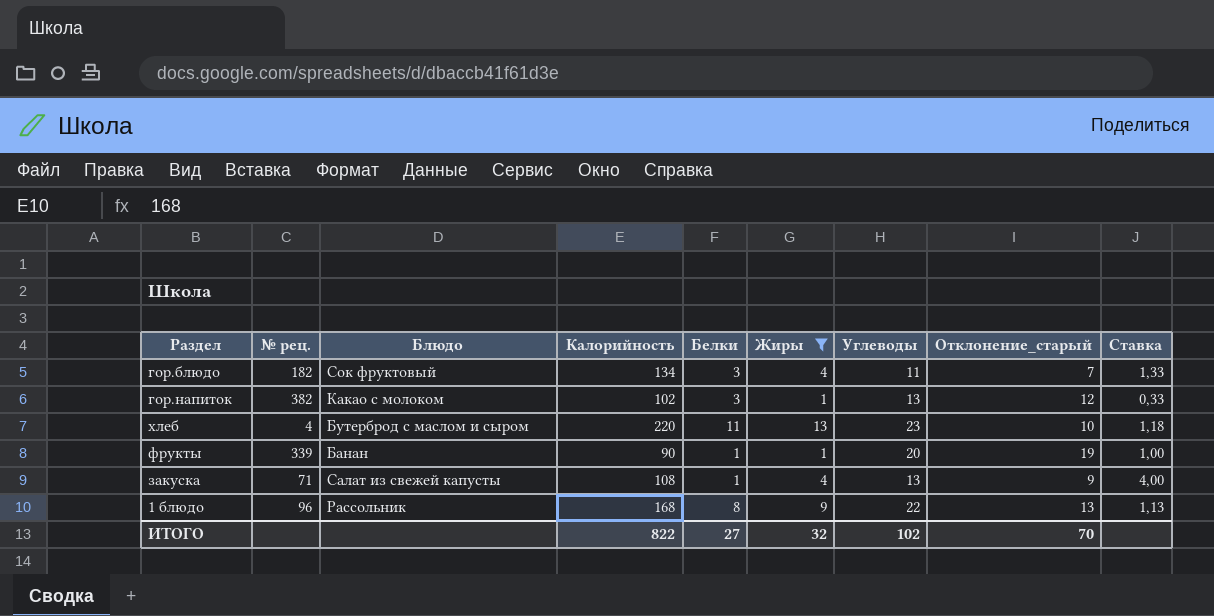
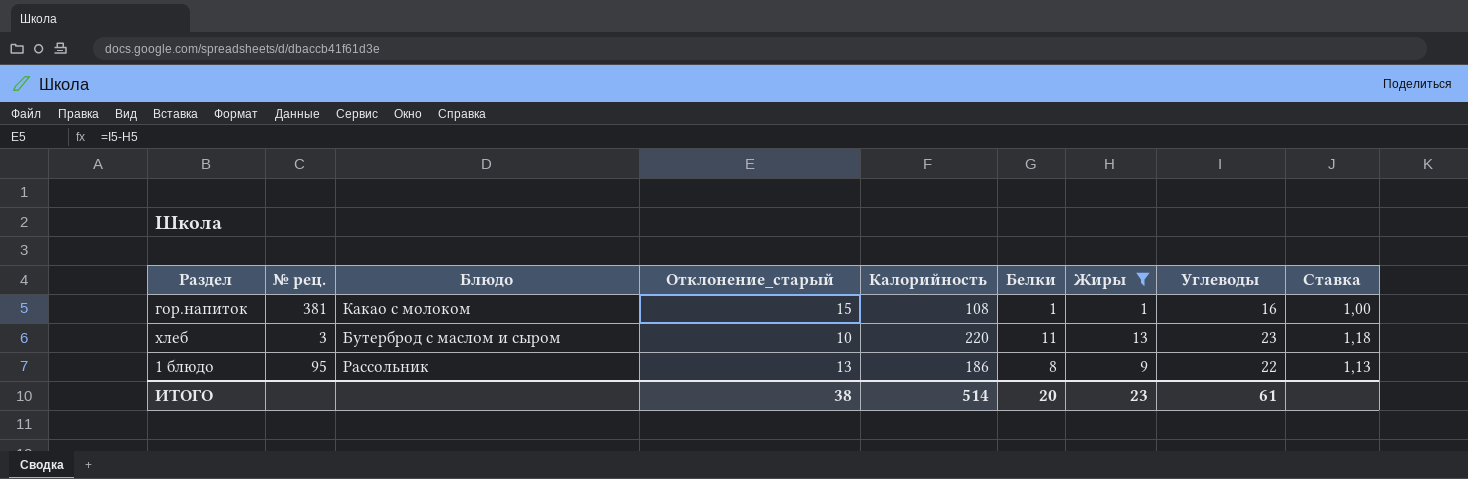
column Отклонение_старый | position: 8 -> 4
row гор.блюдо: 182 | Сок фруктовый | 134 | 3 | 4 | 11 | 7 | 1,33 -> none
row фрукты: 339 | Банан | 90 | 1 | 1 | 20 | 19 | 1,00 -> none
row закуска: 71 | Салат из свежей капусты | 108 | 1 | 4 | 13 | 9 | 4,00 -> none
гор.напиток | № рец.: 382 -> 381
гор.напиток | Отклонение_старый: 12 -> 15
гор.напиток | Калорийность: 102 -> 108
гор.напиток | Белки: 3 -> 1
гор.напиток | Углеводы: 13 -> 16
гор.напиток | Ставка: 0,33 -> 1,00
хлеб | № рец.: 4 -> 3
1 блюдо | № рец.: 96 -> 95
1 блюдо | Калорийность: 168 -> 186
ИТОГО | Отклонение_старый: 70 -> 38
ИТОГО | Калорийность: 822 -> 514
ИТОГО | Белки: 27 -> 20
ИТОГО | Жиры: 32 -> 23
ИТОГО | Углеводы: 102 -> 61

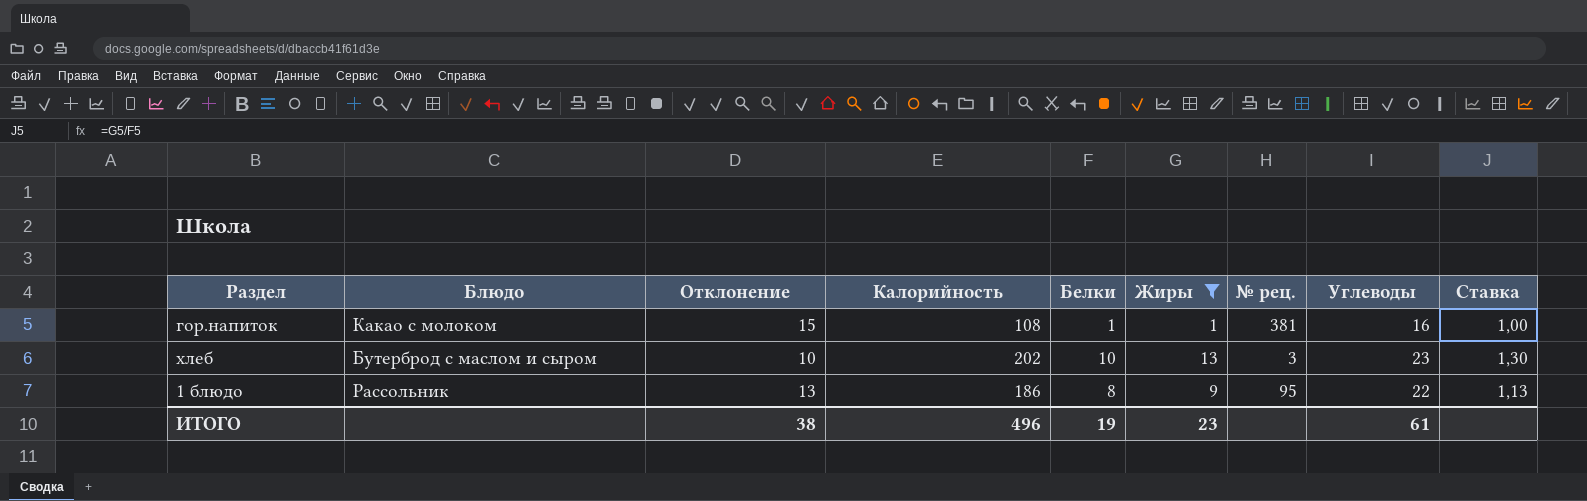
column name: Отклонение_старый -> Отклонение
column № рец. | position: 2 -> 7
хлеб | Калорийность: 220 -> 202
хлеб | Белки: 11 -> 10
хлеб | Ставка: 1,18 -> 1,30
ИТОГО | Калорийность: 514 -> 496
ИТОГО | Белки: 20 -> 19

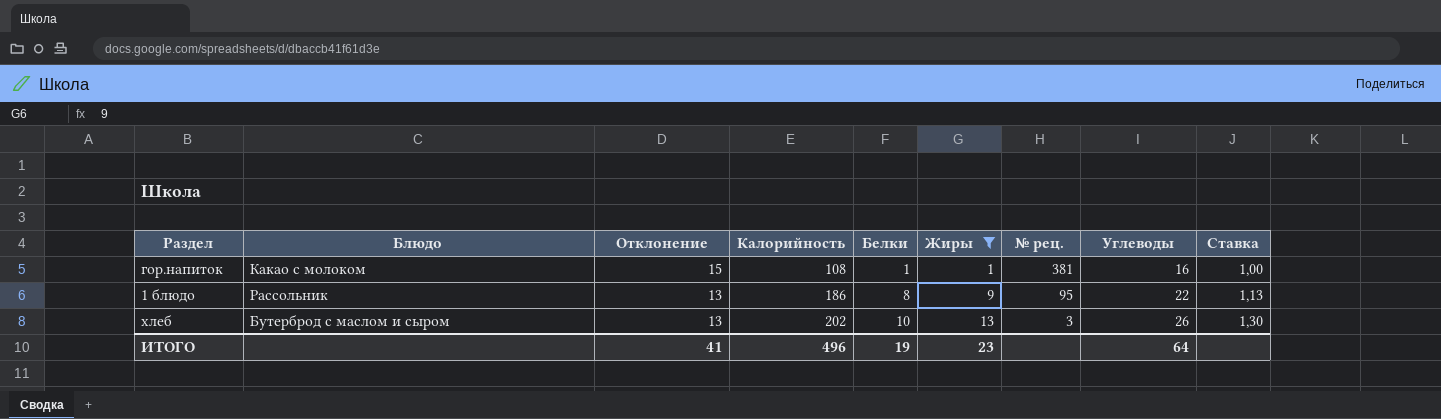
row order: none -> Отклонение descending
хлеб | Отклонение: 10 -> 13
хлеб | Углеводы: 23 -> 26
ИТОГО | Отклонение: 38 -> 41
ИТОГО | Углеводы: 61 -> 64

